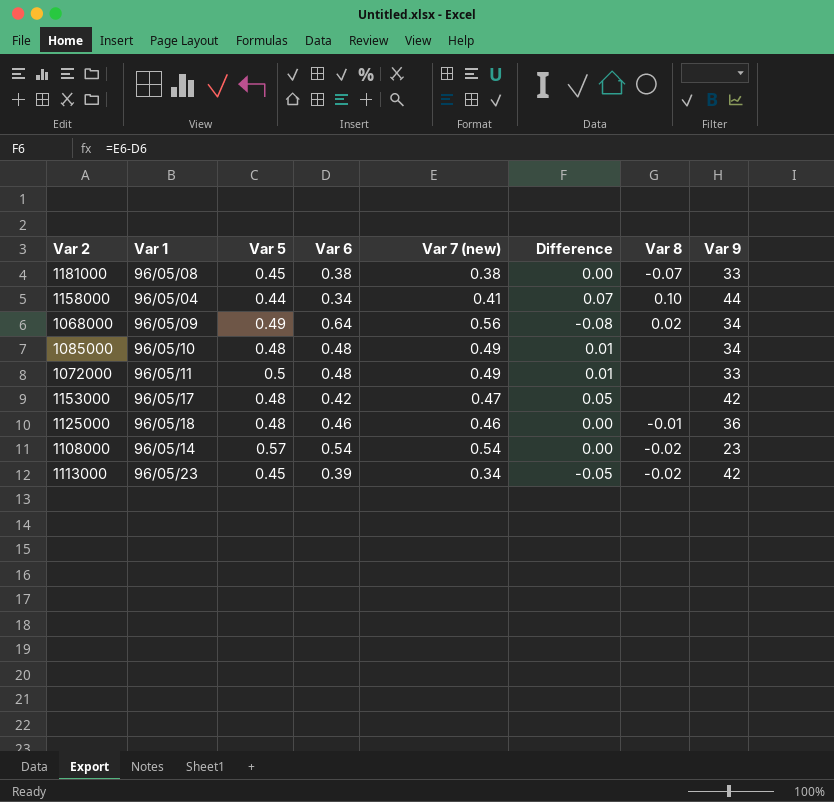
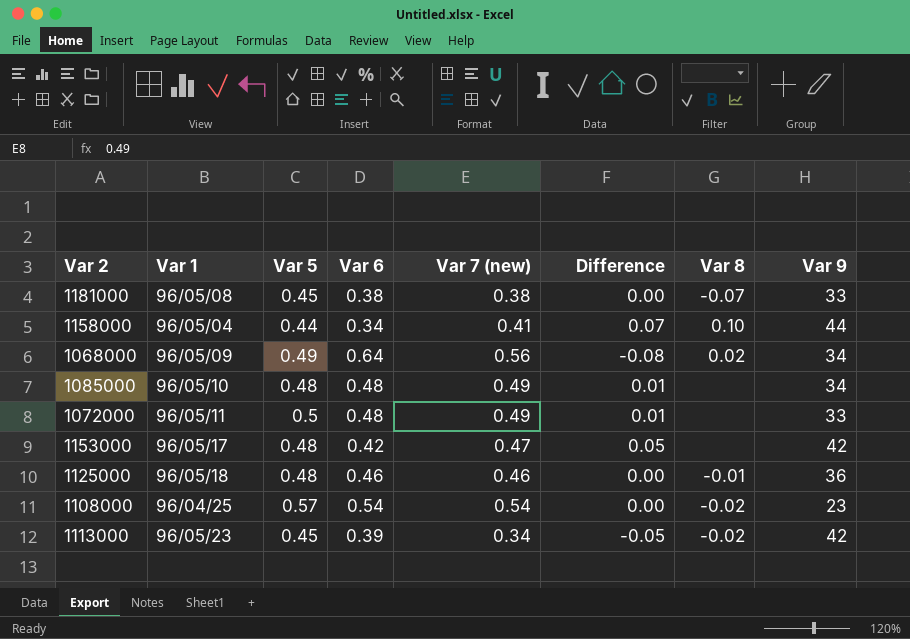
1108000 | Var 1: 96/05/14 -> 96/04/25

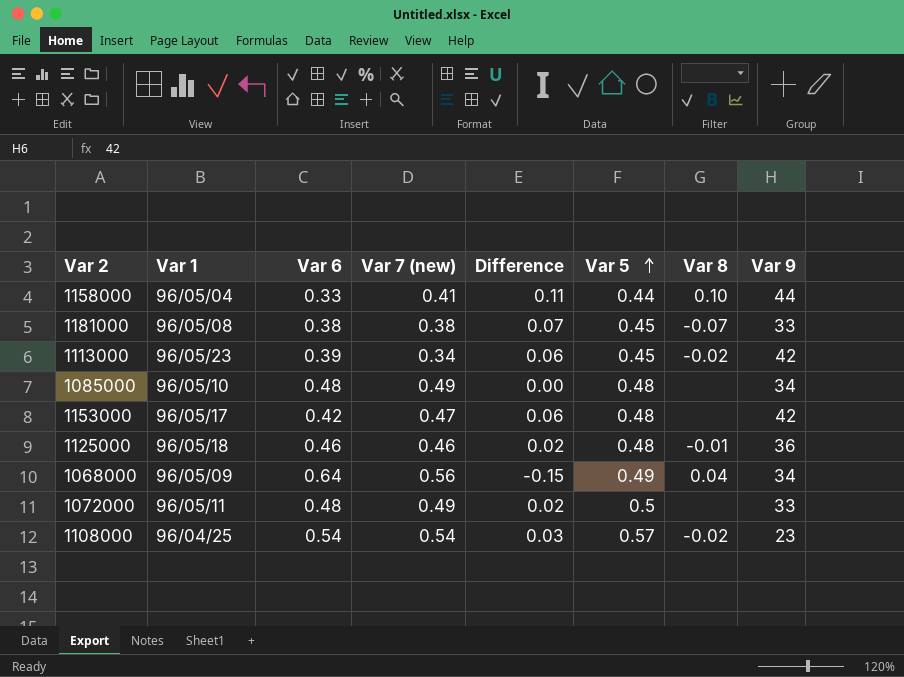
row order: none -> Var 5 ascending
column Difference | formula: [Var 7 (new)] - [Var 6] -> [Var 5] - [Var 6]
column Var 5 | position: 3 -> 6
1158000 | Var 6: 0.34 -> 0.33
1068000 | Var 8: 0.02 -> 0.04

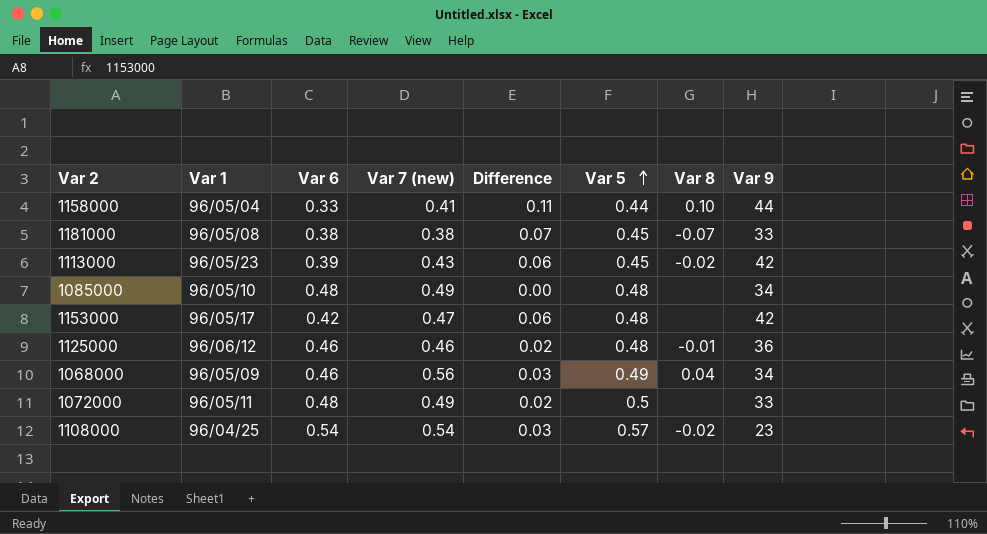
1113000 | Var 7 (new): 0.34 -> 0.43
1125000 | Var 1: 96/05/18 -> 96/06/12
1068000 | Var 6: 0.64 -> 0.46
1068000 | Difference: -0.15 -> 0.03

